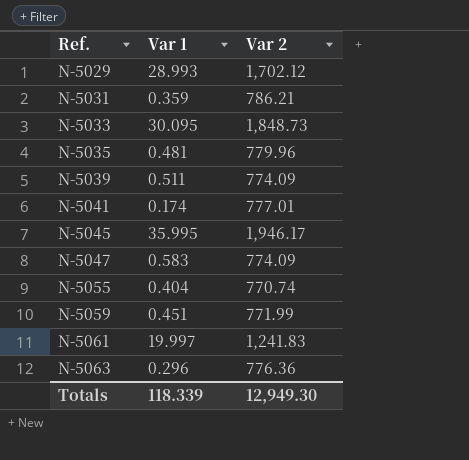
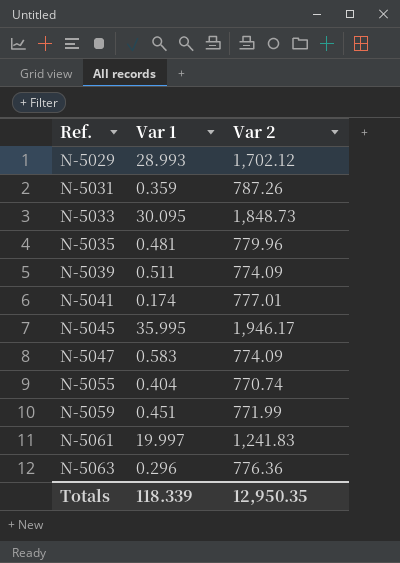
N-5031 | Var 2: 786.21 -> 787.26
Totals | Var 2: 12,949.30 -> 12,950.35

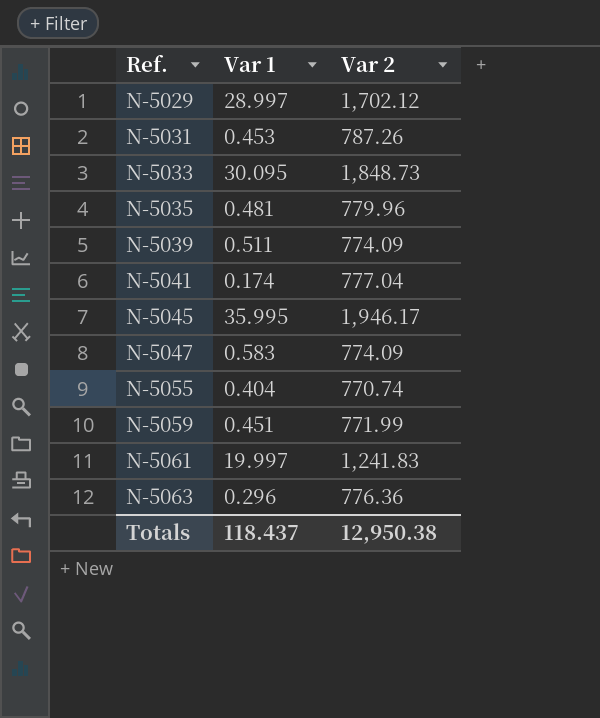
N-5029 | Var 1: 28.993 -> 28.997
N-5031 | Var 1: 0.359 -> 0.453
N-5041 | Var 2: 777.01 -> 777.04
Totals | Var 1: 118.339 -> 118.437
Totals | Var 2: 12,950.35 -> 12,950.38

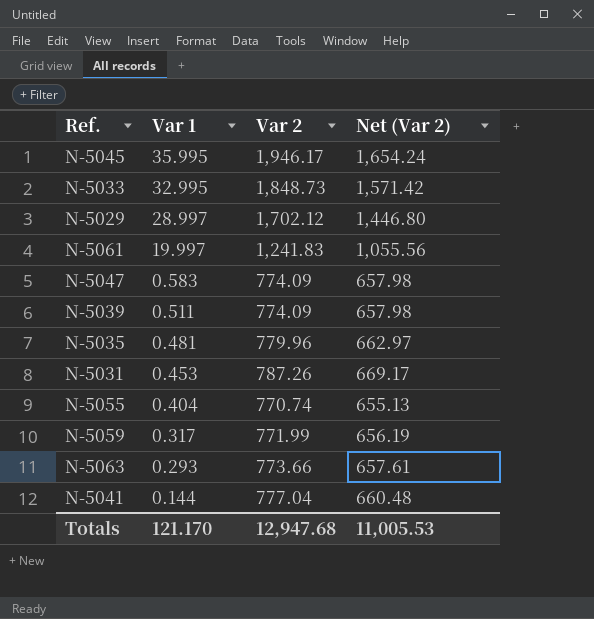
row order: Ref. ascending -> Var 1 descending
column Net (Var 2) | formula: none -> [Var 2] * 0.85
N-5033 | Var 1: 30.095 -> 32.995
N-5059 | Var 1: 0.451 -> 0.317
N-5063 | Var 1: 0.296 -> 0.293
N-5063 | Var 2: 776.36 -> 773.66
N-5041 | Var 1: 0.174 -> 0.144
Totals | Var 1: 118.437 -> 121.170
Totals | Var 2: 12,950.38 -> 12,947.68

